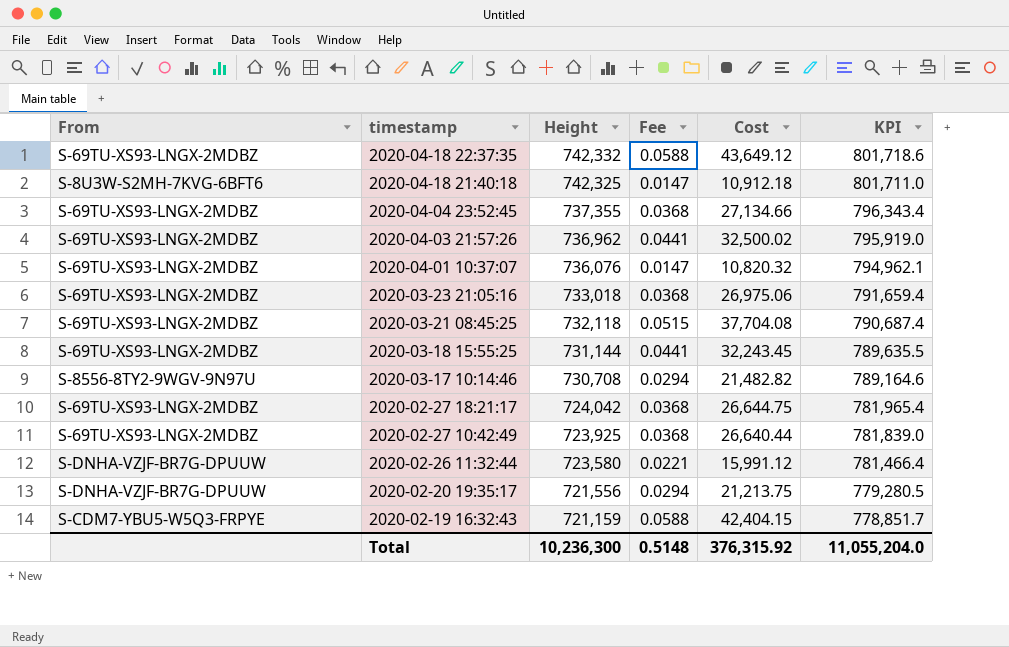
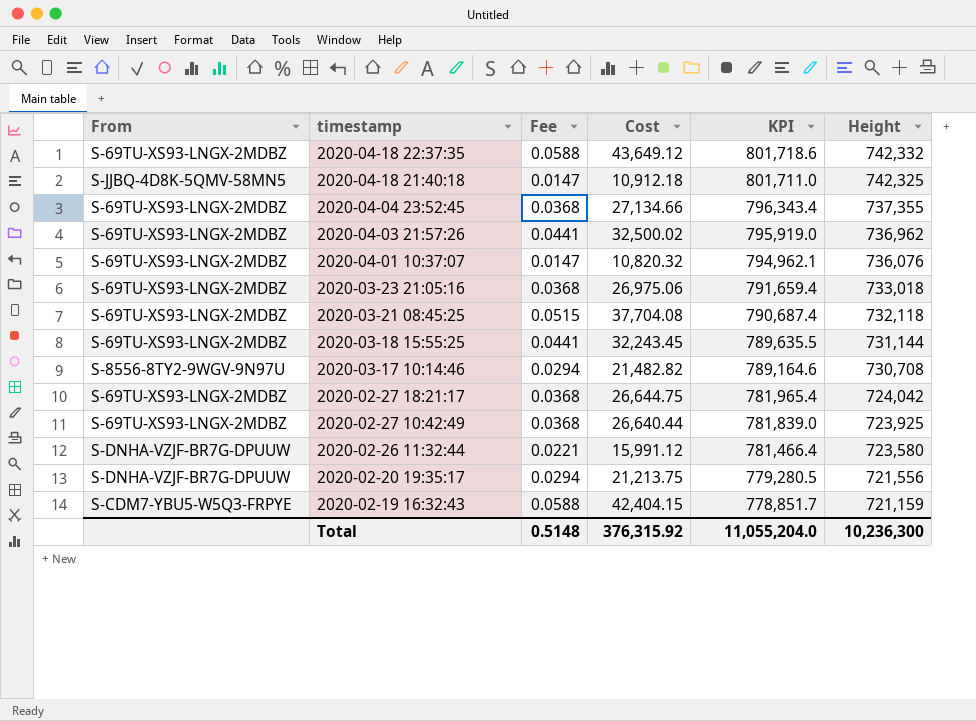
column Height | position: 3 -> 6
2020-04-18 21:40:18 | From: S-8U3W-S2MH-7KVG-6BFT6 -> S-JJBQ-4D8K-5QMV-58MN5

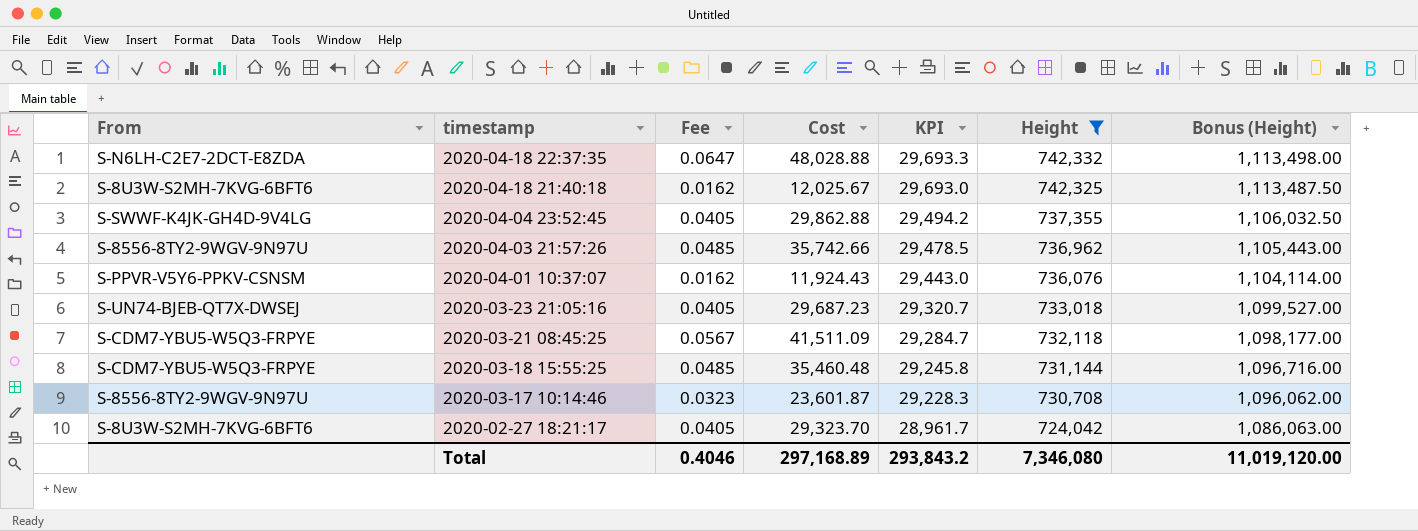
filter: none -> Height >= 724,042
column KPI | formula: [Height] * 1.08 -> [Height] * 0.04
column Bonus (Height) | formula: none -> [Height] * 1.5
2020-04-18 22:37:35 | From: S-69TU-XS93-LNGX-2MDBZ -> S-N6LH-C2E7-2DCT-E8ZDA
2020-04-18 22:37:35 | Fee: 0.0588 -> 0.0647
2020-04-18 22:37:35 | Cost: 43,649.12 -> 48,028.88
2020-04-18 21:40:18 | From: S-JJBQ-4D8K-5QMV-58MN5 -> S-8U3W-S2MH-7KVG-6BFT6
2020-04-18 21:40:18 | Fee: 0.0147 -> 0.0162
2020-04-18 21:40:18 | Cost: 10,912.18 -> 12,025.67
2020-04-04 23:52:45 | From: S-69TU-XS93-LNGX-2MDBZ -> S-SWWF-K4JK-GH4D-9V4LG
2020-04-04 23:52:45 | Fee: 0.0368 -> 0.0405
2020-04-04 23:52:45 | Cost: 27,134.66 -> 29,862.88
2020-04-03 21:57:26 | From: S-69TU-XS93-LNGX-2MDBZ -> S-8556-8TY2-9WGV-9N97U
2020-04-03 21:57:26 | Fee: 0.0441 -> 0.0485
2020-04-03 21:57:26 | Cost: 32,500.02 -> 35,742.66
2020-04-01 10:37:07 | From: S-69TU-XS93-LNGX-2MDBZ -> S-PPVR-V5Y6-PPKV-CSNSM
2020-04-01 10:37:07 | Fee: 0.0147 -> 0.0162
2020-04-01 10:37:07 | Cost: 10,820.32 -> 11,924.43
2020-03-23 21:05:16 | From: S-69TU-XS93-LNGX-2MDBZ -> S-UN74-BJEB-QT7X-DWSEJ
2020-03-23 21:05:16 | Fee: 0.0368 -> 0.0405
2020-03-23 21:05:16 | Cost: 26,975.06 -> 29,687.23
2020-03-21 08:45:25 | From: S-69TU-XS93-LNGX-2MDBZ -> S-CDM7-YBU5-W5Q3-FRPYE
2020-03-21 08:45:25 | Fee: 0.0515 -> 0.0567
2020-03-21 08:45:25 | Cost: 37,704.08 -> 41,511.09
2020-03-18 15:55:25 | From: S-69TU-XS93-LNGX-2MDBZ -> S-CDM7-YBU5-W5Q3-FRPYE
2020-03-18 15:55:25 | Fee: 0.0441 -> 0.0485
2020-03-18 15:55:25 | Cost: 32,243.45 -> 35,460.48
2020-03-17 10:14:46 | Fee: 0.0294 -> 0.0323
2020-03-17 10:14:46 | Cost: 21,482.82 -> 23,601.87
2020-02-27 18:21:17 | From: S-69TU-XS93-LNGX-2MDBZ -> S-8U3W-S2MH-7KVG-6BFT6
2020-02-27 18:21:17 | Fee: 0.0368 -> 0.0405
2020-02-27 18:21:17 | Cost: 26,644.75 -> 29,323.70
Total | Fee: 0.5148 -> 0.4046
Total | Cost: 376,315.92 -> 297,168.89
Total | KPI: 11,055,204.0 -> 293,843.2
Total | Height: 10,236,300 -> 7,346,080

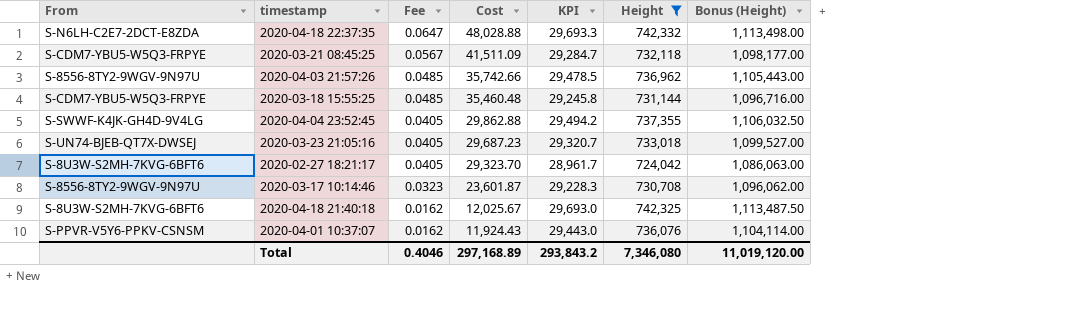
row order: timestamp descending -> Fee descending

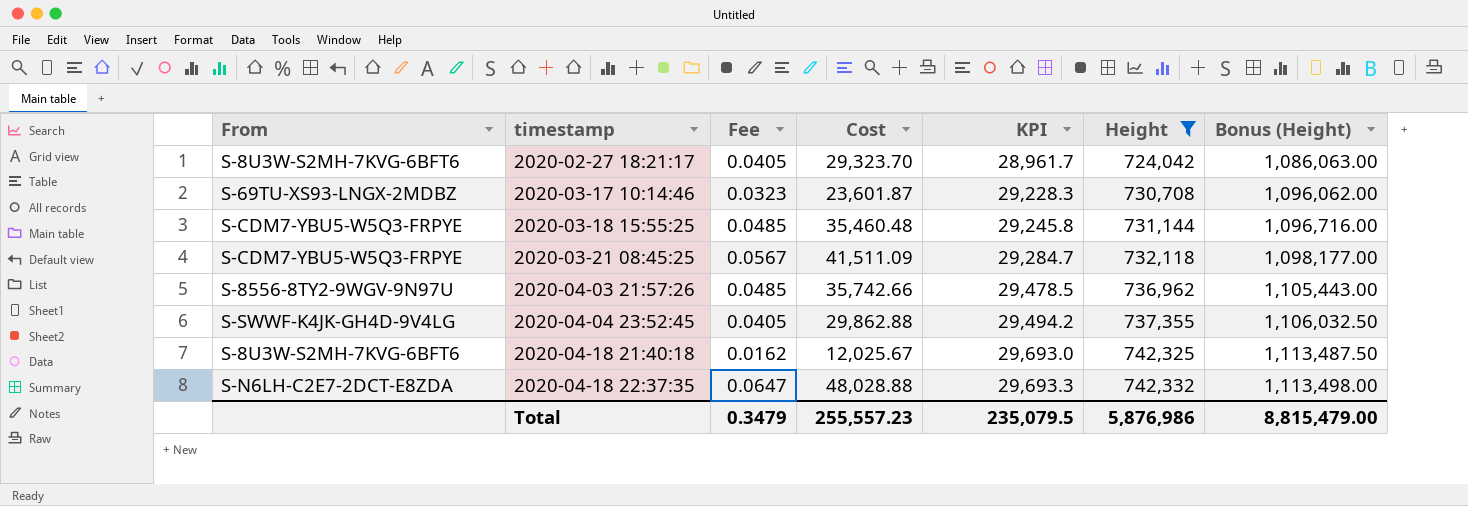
row order: Fee descending -> timestamp ascending
row 2020-03-23 21:05:16: S-UN74-BJEB-QT7X-DWSEJ | 0.0405 | 29,687.23 | 29,320.7 | 733,018 | 1,099,527.00 -> none
row 2020-04-01 10:37:07: S-PPVR-V5Y6-PPKV-CSNSM | 0.0162 | 11,924.43 | 29,443.0 | 736,076 | 1,104,114.00 -> none
2020-03-17 10:14:46 | From: S-8556-8TY2-9WGV-9N97U -> S-69TU-XS93-LNGX-2MDBZ
Total | Fee: 0.4046 -> 0.3479
Total | Cost: 297,168.89 -> 255,557.23
Total | KPI: 293,843.2 -> 235,079.5
Total | Height: 7,346,080 -> 5,876,986
Total | Bonus (Height): 11,019,120.00 -> 8,815,479.00

